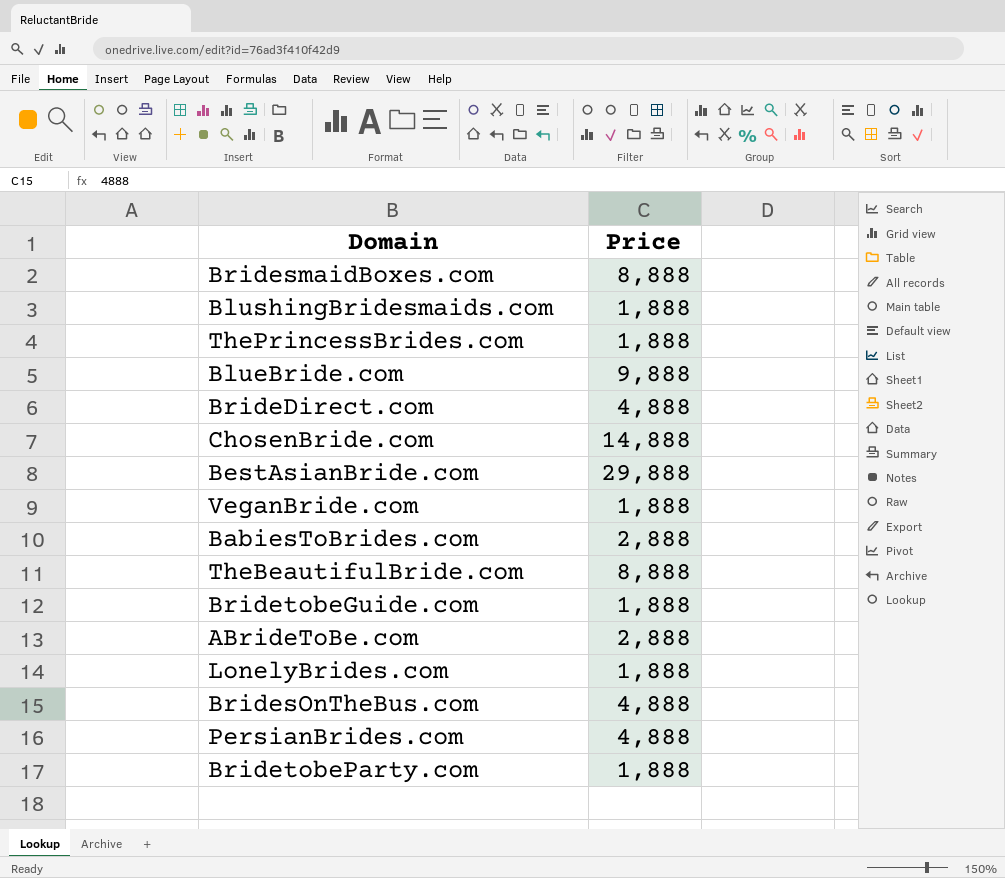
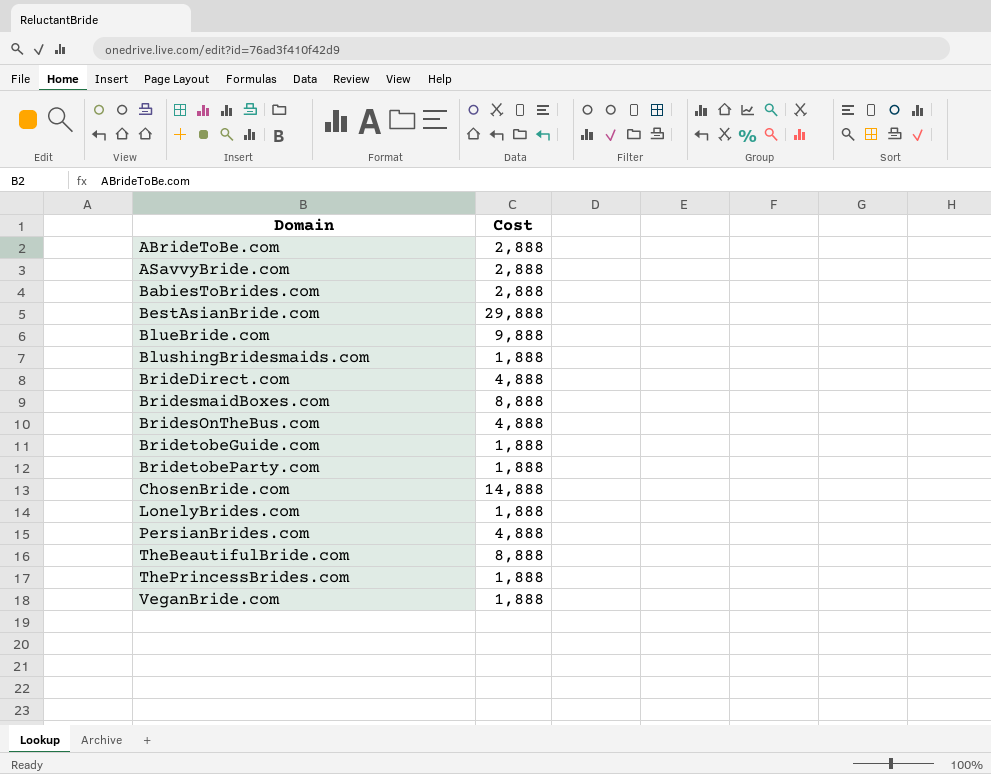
row order: none -> Domain ascending
column name: Price -> Cost
row ASavvyBride.com: none -> 2,888

